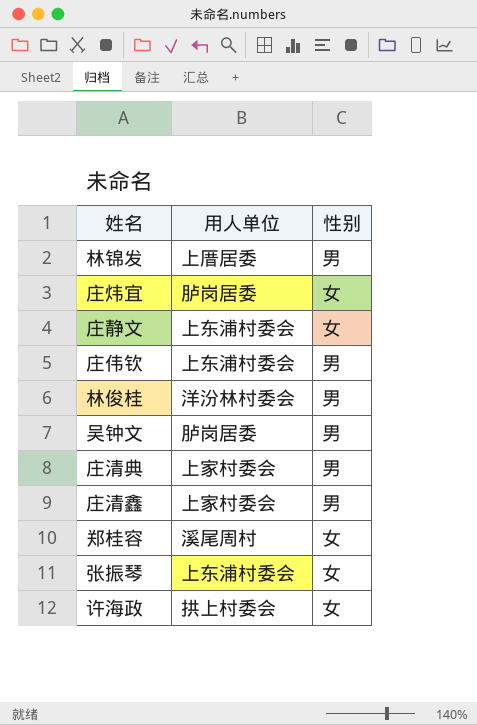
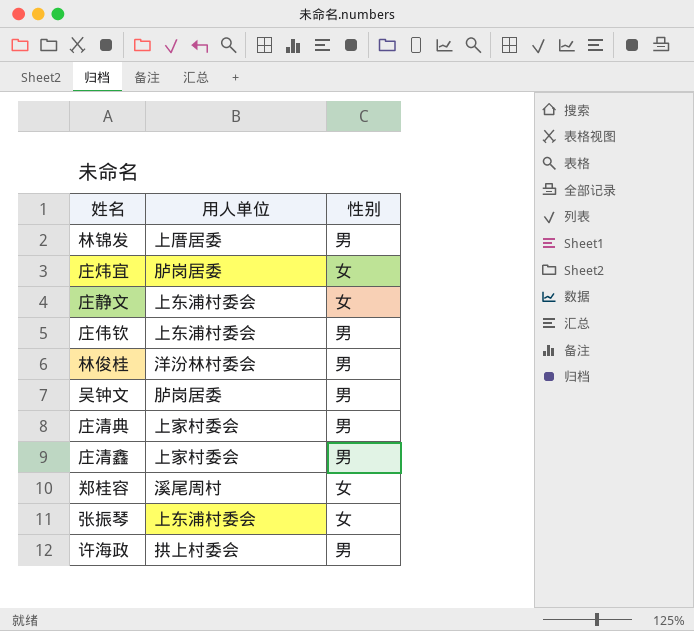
许海政 | 性别: 女 -> 男

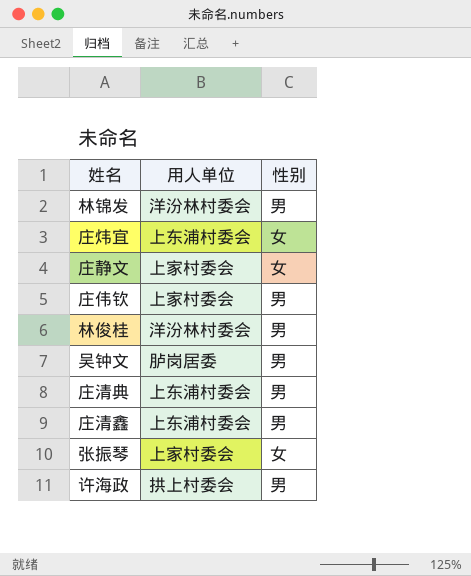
row 郑桂容: 溪尾周村 | 女 -> none
林锦发 | 用人单位: 上厝居委 -> 洋汾林村委会
庄炜宜 | 用人单位: 胪岗居委 -> 上东浦村委会
庄静文 | 用人单位: 上东浦村委会 -> 上家村委会
庄伟钦 | 用人单位: 上东浦村委会 -> 上家村委会
庄清典 | 用人单位: 上家村委会 -> 上东浦村委会
庄清鑫 | 用人单位: 上家村委会 -> 上东浦村委会
张振琴 | 用人单位: 上东浦村委会 -> 上家村委会

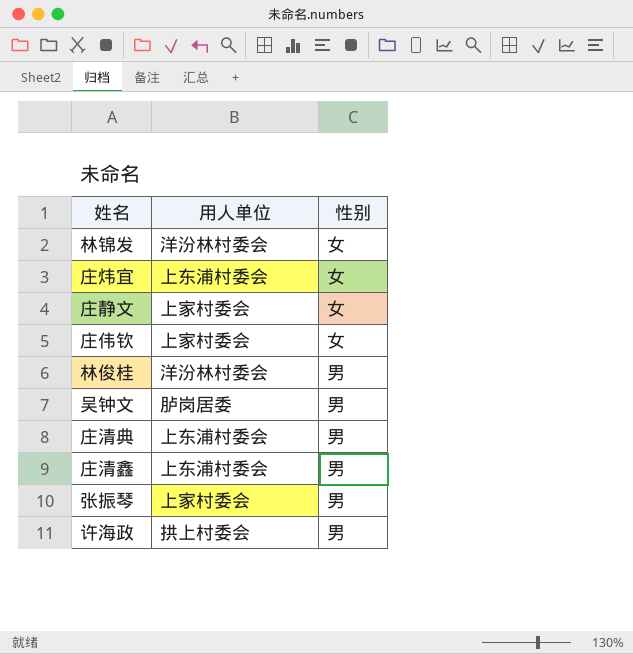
林锦发 | 性别: 男 -> 女
庄伟钦 | 性别: 男 -> 女
张振琴 | 性别: 女 -> 男

